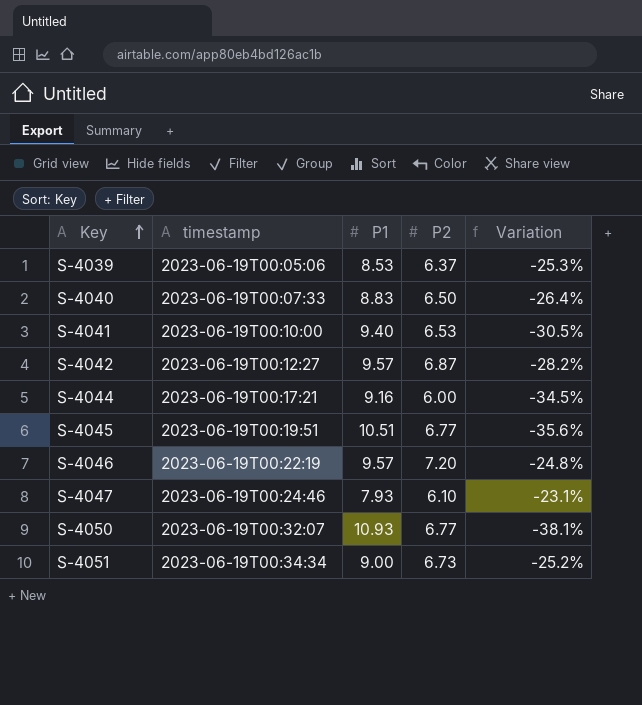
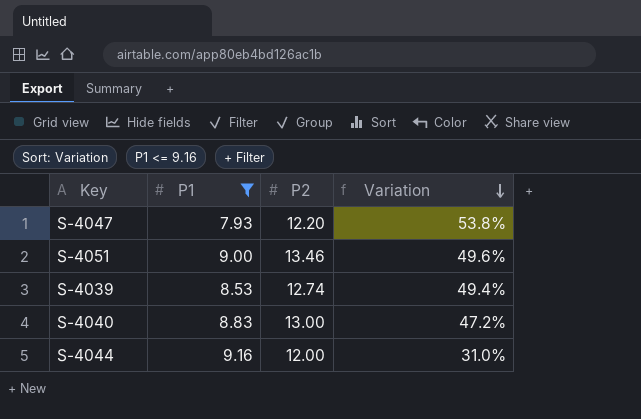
filter: none -> P1 <= 9.16
row order: Key ascending -> Variation descending
column timestamp | position: 2 -> none
S-4047 | P2: 6.10 -> 12.20
S-4047 | Variation: -23.1% -> 53.8%
S-4051 | P2: 6.73 -> 13.46
S-4051 | Variation: -25.2% -> 49.6%
S-4039 | P2: 6.37 -> 12.74
S-4039 | Variation: -25.3% -> 49.4%
S-4040 | P2: 6.50 -> 13.00
S-4040 | Variation: -26.4% -> 47.2%
S-4044 | P2: 6.00 -> 12.00
S-4044 | Variation: -34.5% -> 31.0%

